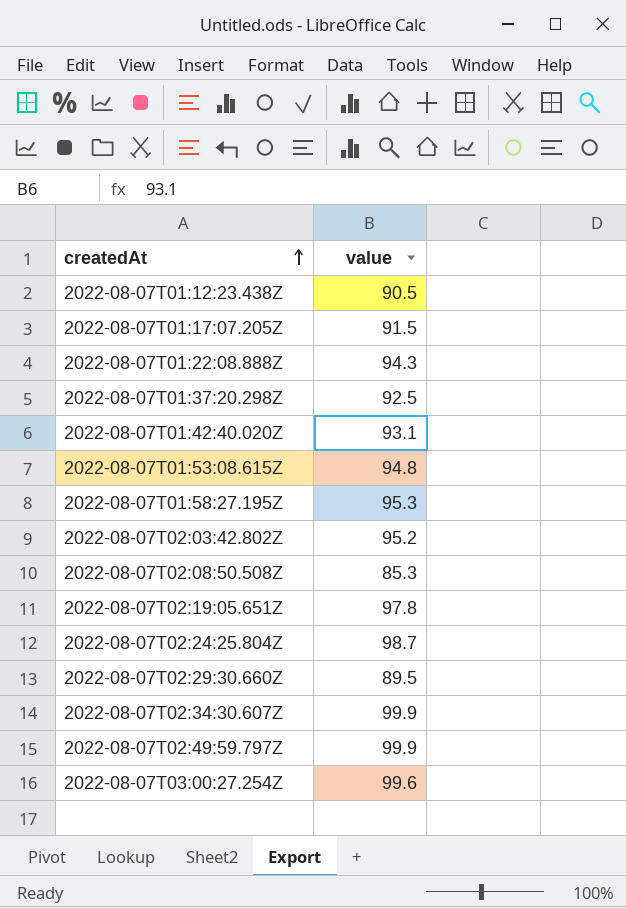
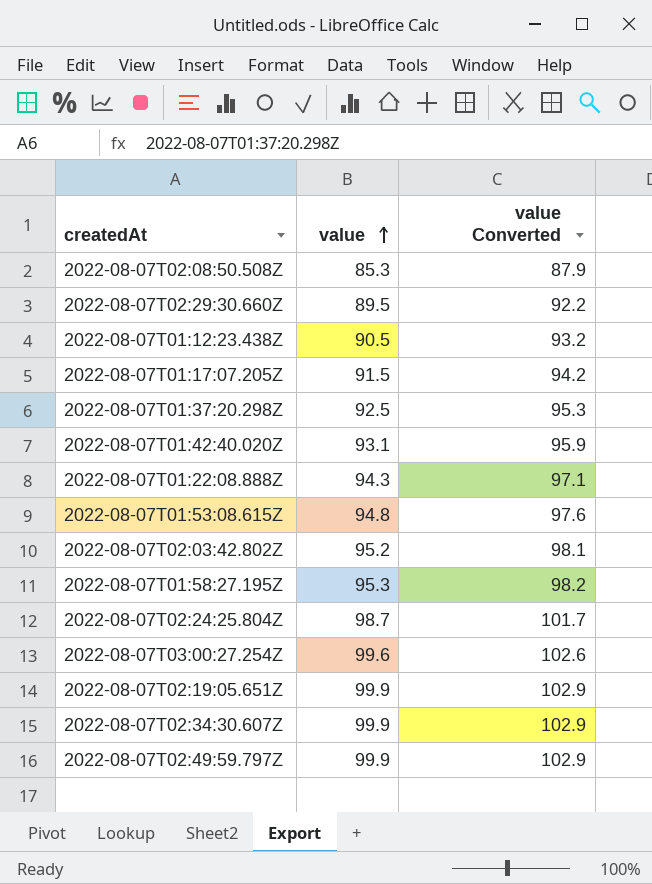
row order: createdAt ascending -> value ascending
column value Converted | formula: none -> [value] * 1.03
2022-08-07T02:19:05.651Z | value: 97.8 -> 99.9

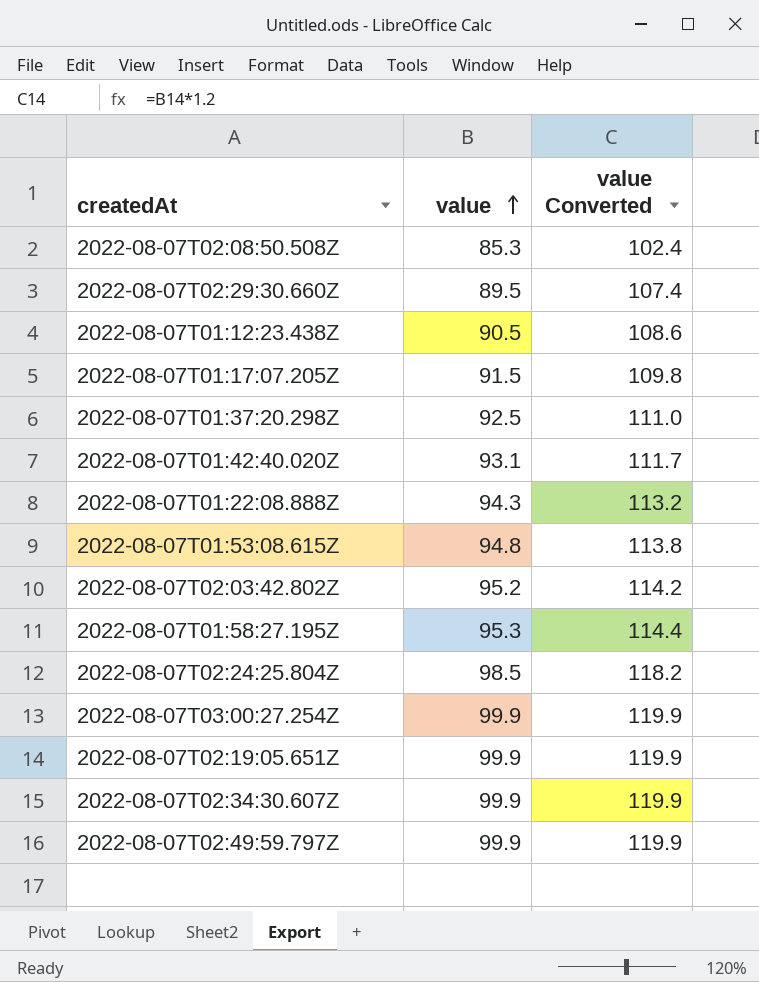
column value Converted | formula: [value] * 1.03 -> [value] * 1.2
2022-08-07T02:24:25.804Z | value: 98.7 -> 98.5
2022-08-07T03:00:27.254Z | value: 99.6 -> 99.9

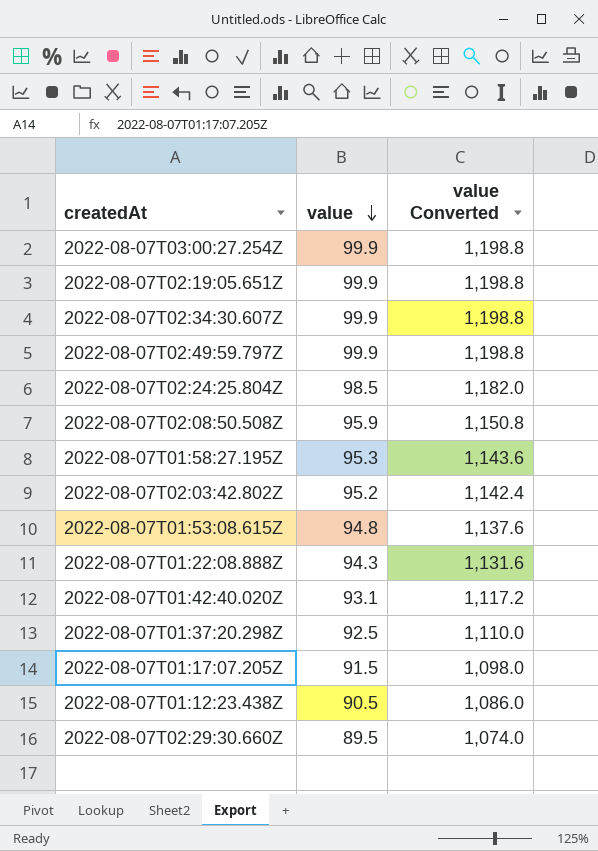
row order: value ascending -> value descending
column value Converted | formula: [value] * 1.2 -> [value] * 12
2022-08-07T02:08:50.508Z | value: 85.3 -> 95.9

